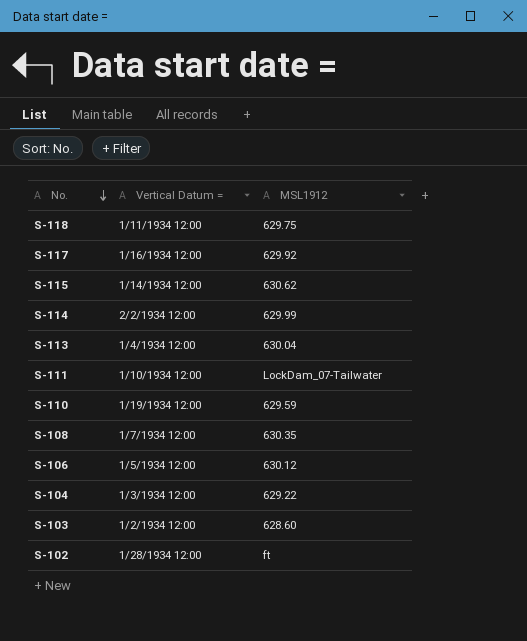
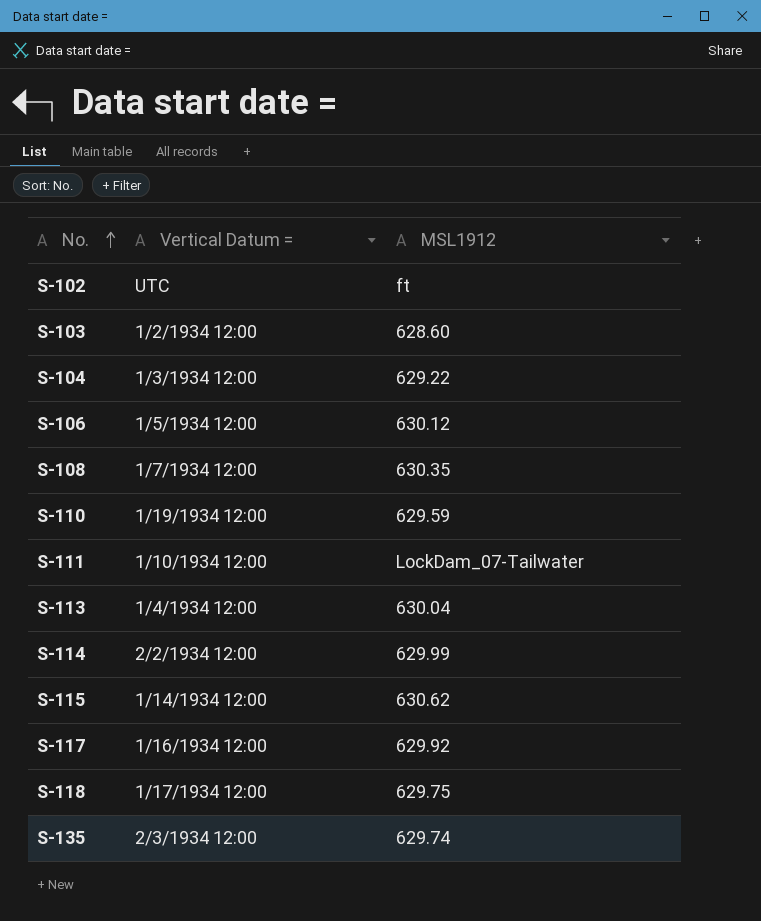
row order: No. descending -> No. ascending
S-102 | Vertical Datum =: 1/28/1934 12:00 -> UTC
S-118 | Vertical Datum =: 1/11/1934 12:00 -> 1/17/1934 12:00
row S-135: none -> 2/3/1934 12:00 | 629.74

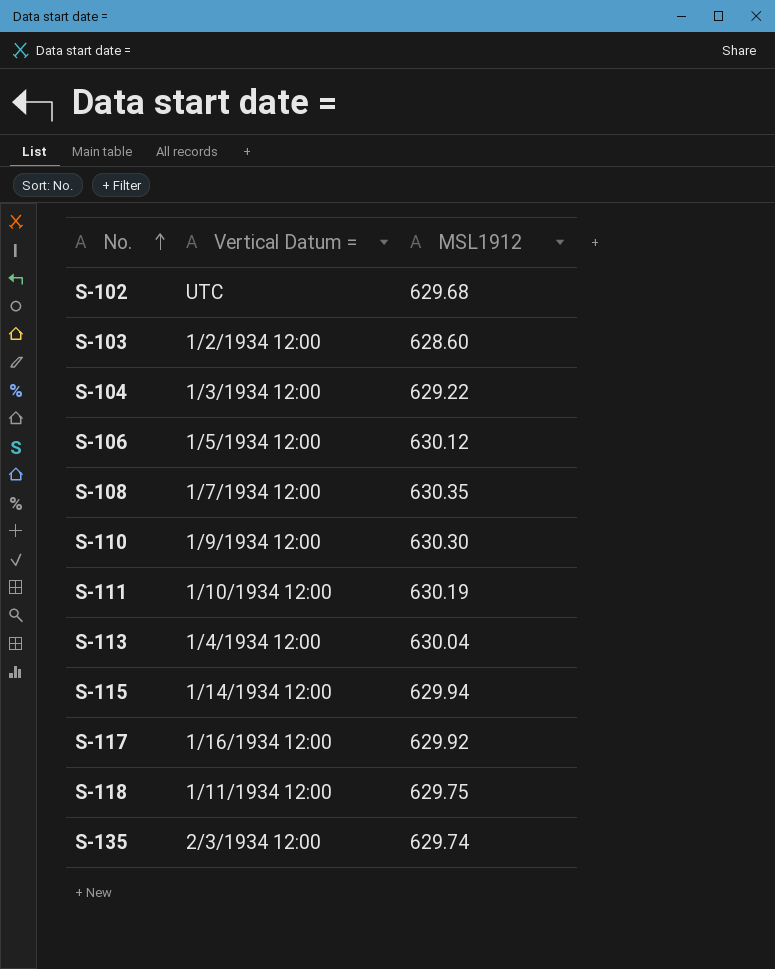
row S-114: 2/2/1934 12:00 | 629.99 -> none
S-102 | MSL1912: ft -> 629.68
S-110 | Vertical Datum =: 1/19/1934 12:00 -> 1/9/1934 12:00
S-110 | MSL1912: 629.59 -> 630.30
S-111 | MSL1912: LockDam_07-Tailwater -> 630.19
S-115 | MSL1912: 630.62 -> 629.94
S-118 | Vertical Datum =: 1/17/1934 12:00 -> 1/11/1934 12:00

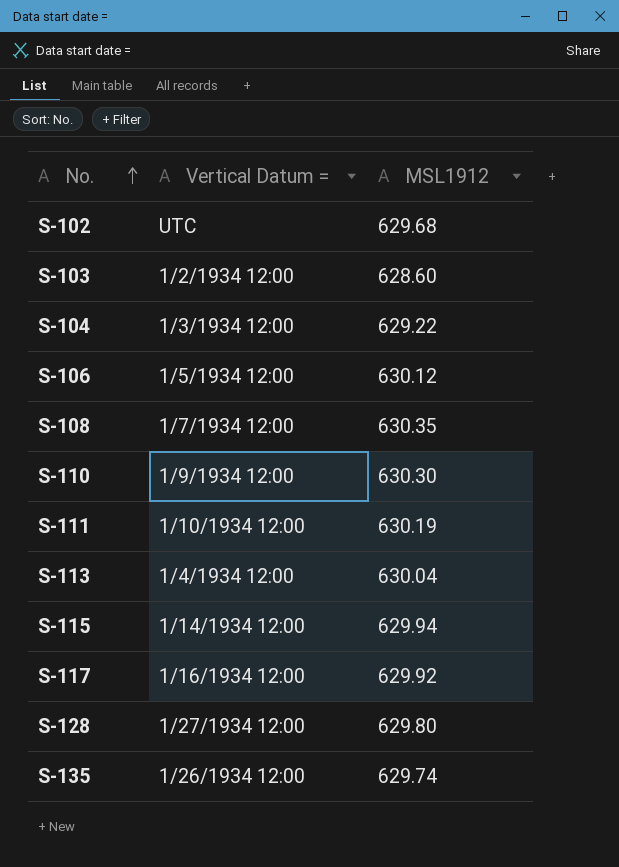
row S-118: 1/11/1934 12:00 | 629.75 -> none
row S-128: none -> 1/27/1934 12:00 | 629.80
S-135 | Vertical Datum =: 2/3/1934 12:00 -> 1/26/1934 12:00

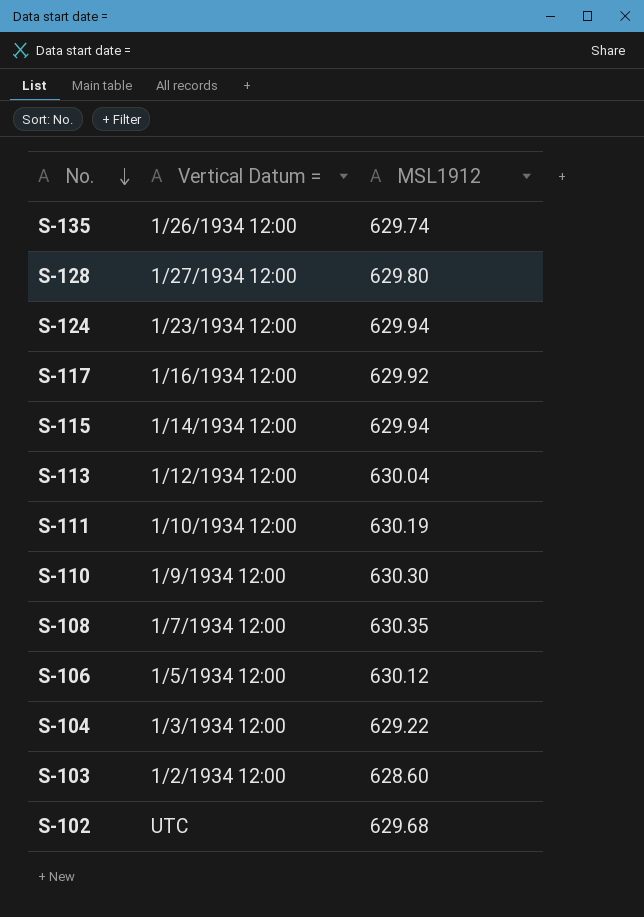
row order: No. ascending -> No. descending
row S-124: none -> 1/23/1934 12:00 | 629.94
S-113 | Vertical Datum =: 1/4/1934 12:00 -> 1/12/1934 12:00

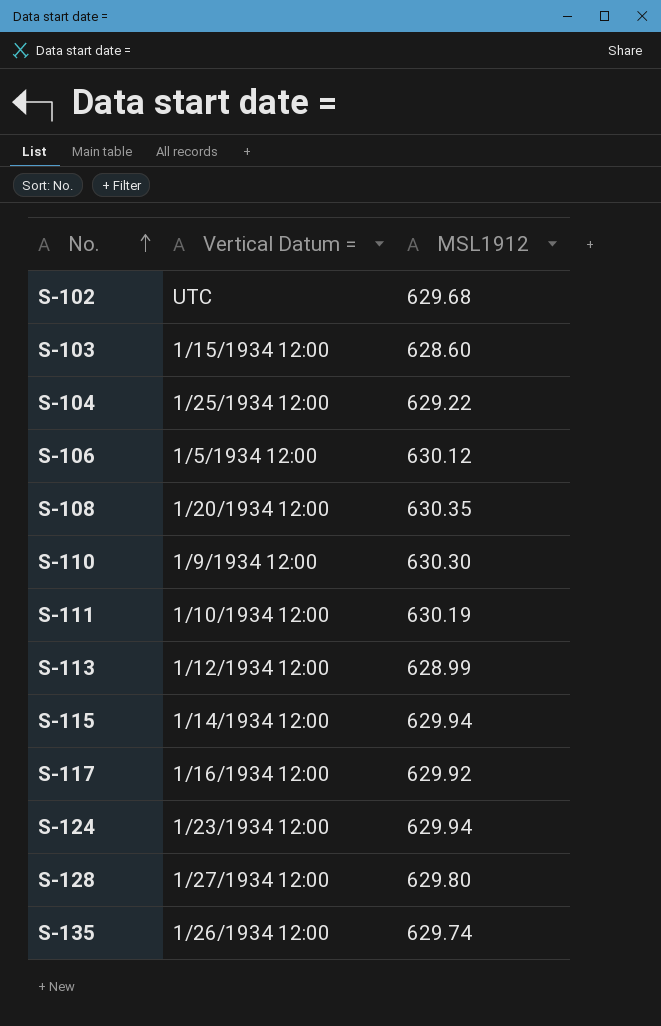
row order: No. descending -> No. ascending
S-103 | Vertical Datum =: 1/2/1934 12:00 -> 1/15/1934 12:00
S-104 | Vertical Datum =: 1/3/1934 12:00 -> 1/25/1934 12:00
S-108 | Vertical Datum =: 1/7/1934 12:00 -> 1/20/1934 12:00
S-113 | MSL1912: 630.04 -> 628.99

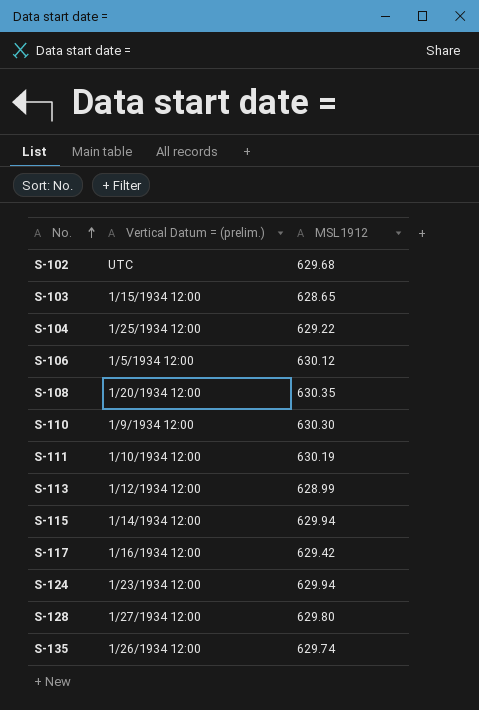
column name: Vertical Datum = -> Vertical Datum = (prelim.)
S-103 | MSL1912: 628.60 -> 628.65
S-117 | MSL1912: 629.92 -> 629.42

